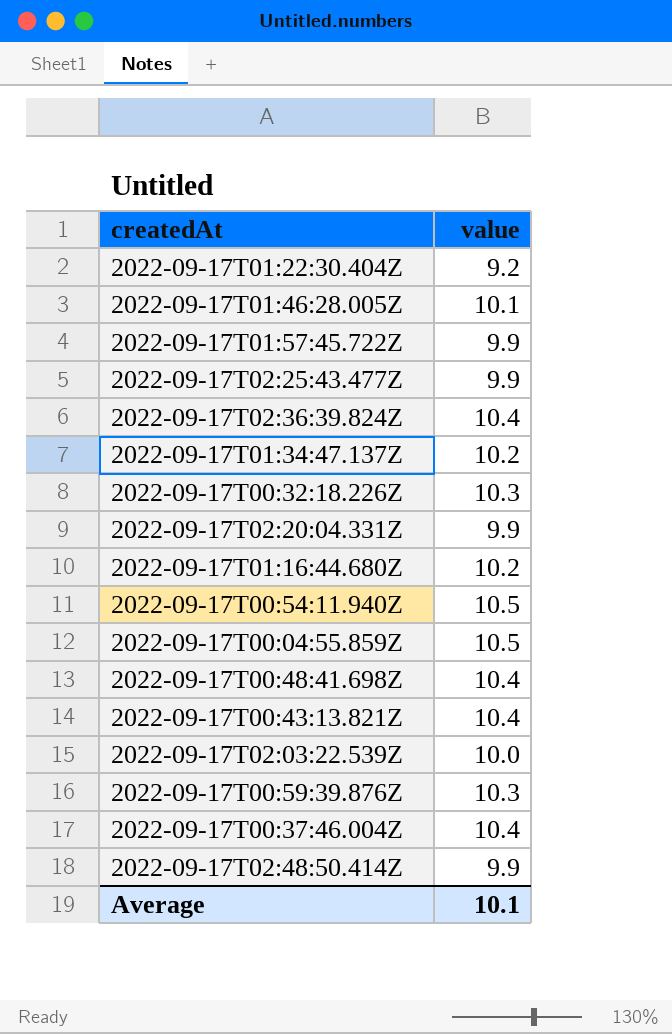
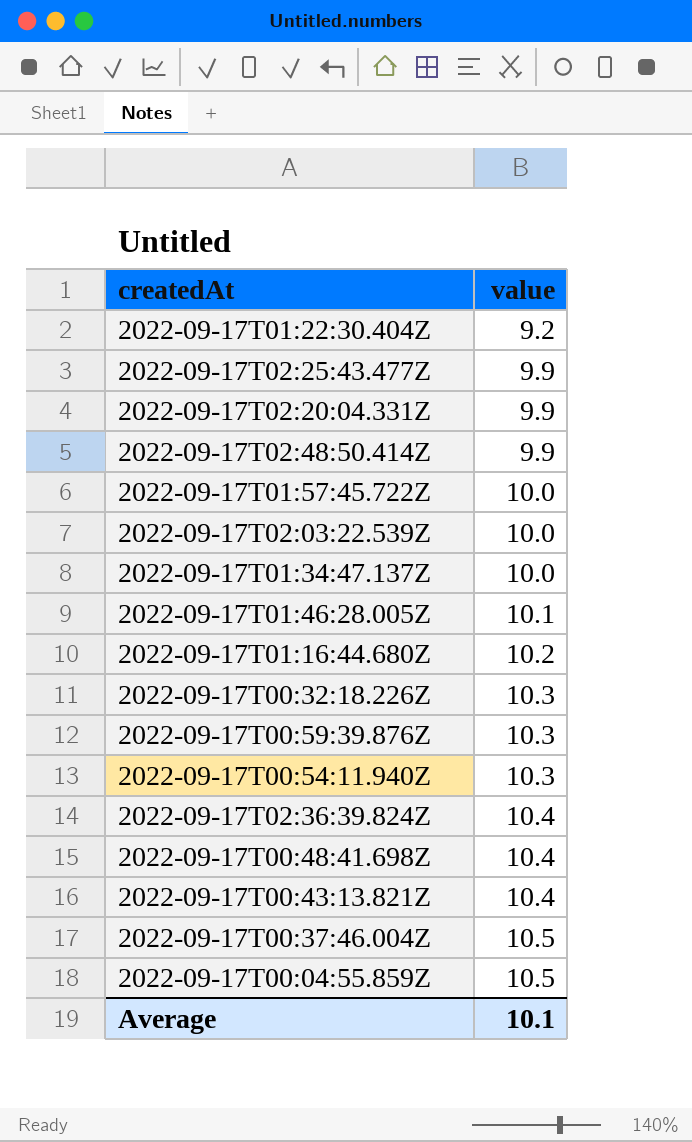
row order: none -> value ascending
2022-09-17T01:57:45.722Z | value: 9.9 -> 10.0
2022-09-17T01:34:47.137Z | value: 10.2 -> 10.0
2022-09-17T00:54:11.940Z | value: 10.5 -> 10.3
2022-09-17T00:37:46.004Z | value: 10.4 -> 10.5

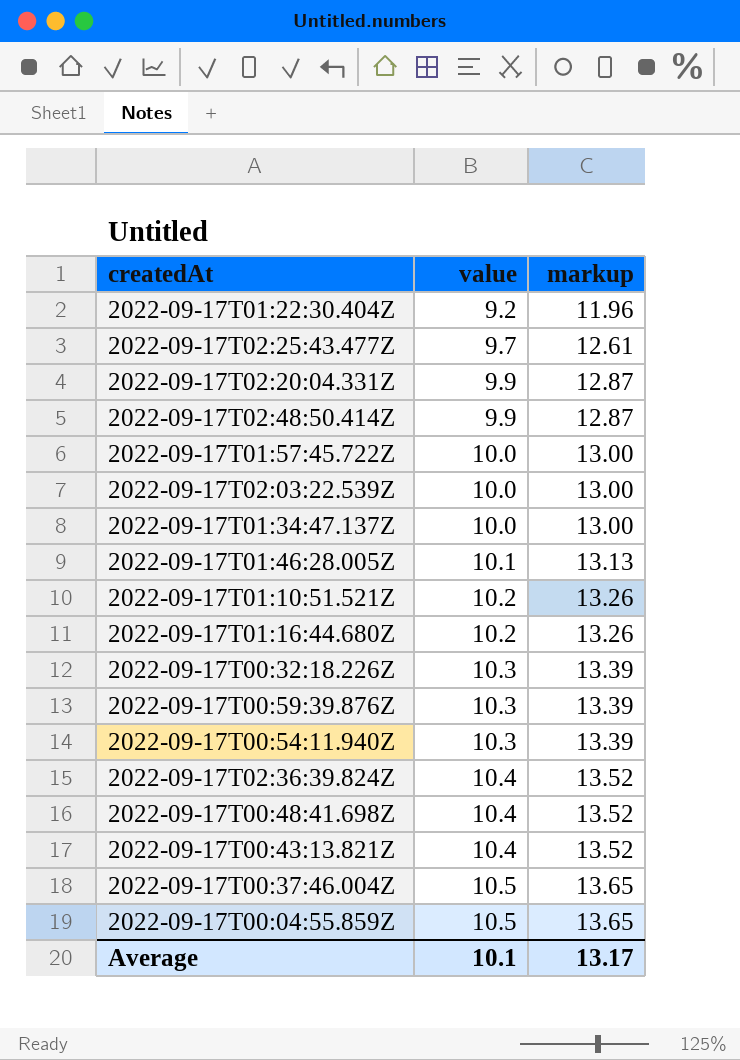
column markup | formula: none -> [value] * 1.3
2022-09-17T02:25:43.477Z | value: 9.9 -> 9.7
row 2022-09-17T01:10:51.521Z: none -> 10.2 | 13.26

